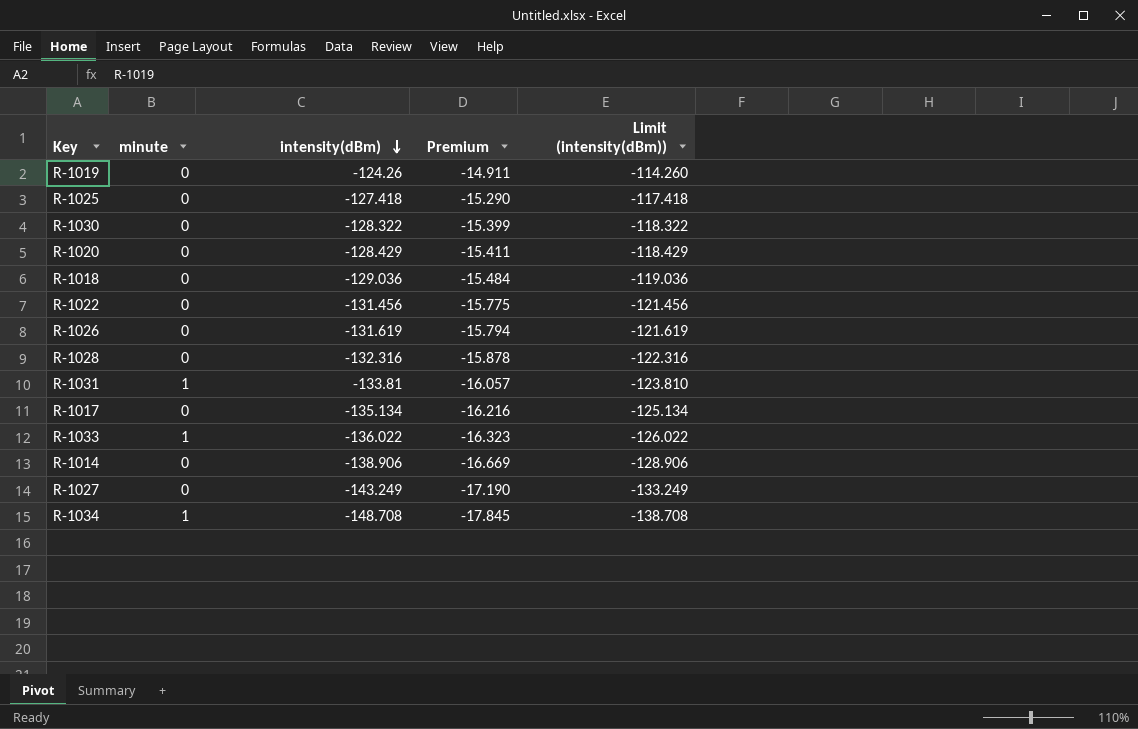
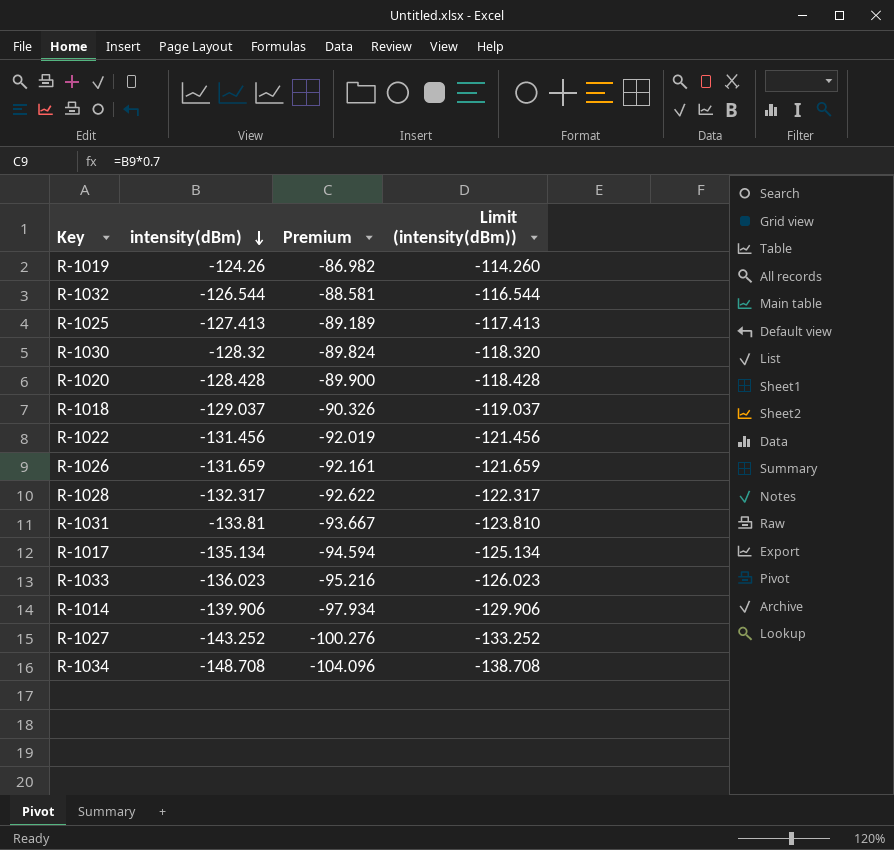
column minute | position: 2 -> none
column Premium | formula: [intensity(dBm)] * 0.12 -> [intensity(dBm)] * 0.7
row R-1032: none -> -126.544 | -88.581 | -116.544
R-1025 | intensity(dBm): -127.418 -> -127.413
R-1025 | Limit (intensity(dBm)): -117.418 -> -117.413
R-1030 | intensity(dBm): -128.322 -> -128.32
R-1030 | Limit (intensity(dBm)): -118.322 -> -118.320
R-1020 | intensity(dBm): -128.429 -> -128.428
R-1020 | Limit (intensity(dBm)): -118.429 -> -118.428
R-1018 | intensity(dBm): -129.036 -> -129.037
R-1018 | Limit (intensity(dBm)): -119.036 -> -119.037
R-1026 | intensity(dBm): -131.619 -> -131.659
R-1026 | Limit (intensity(dBm)): -121.619 -> -121.659
R-1028 | intensity(dBm): -132.316 -> -132.317
R-1028 | Limit (intensity(dBm)): -122.316 -> -122.317
R-1033 | intensity(dBm): -136.022 -> -136.023
R-1033 | Limit (intensity(dBm)): -126.022 -> -126.023
R-1014 | intensity(dBm): -138.906 -> -139.906
R-1014 | Limit (intensity(dBm)): -128.906 -> -129.906
R-1027 | intensity(dBm): -143.249 -> -143.252
R-1027 | Limit (intensity(dBm)): -133.249 -> -133.252

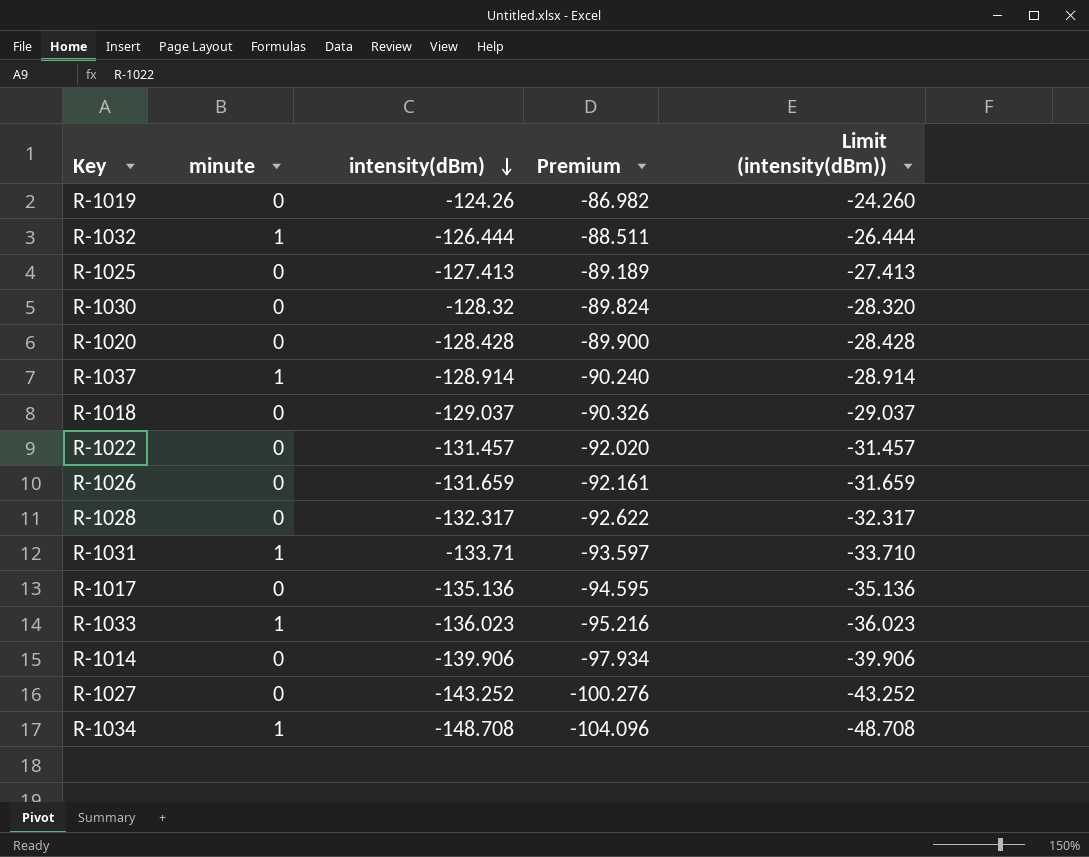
column minute | position: none -> 2
column Limit (intensity(dBm)) | formula: [intensity(dBm)] + 10 -> [intensity(dBm)] + 100
R-1032 | intensity(dBm): -126.544 -> -126.444
R-1032 | Premium: -88.581 -> -88.511
row R-1037: none -> 1 | -128.914 | -90.240 | -28.914
R-1022 | intensity(dBm): -131.456 -> -131.457
R-1022 | Premium: -92.019 -> -92.020
R-1031 | intensity(dBm): -133.81 -> -133.71
R-1031 | Premium: -93.667 -> -93.597
R-1017 | intensity(dBm): -135.134 -> -135.136
R-1017 | Premium: -94.594 -> -94.595

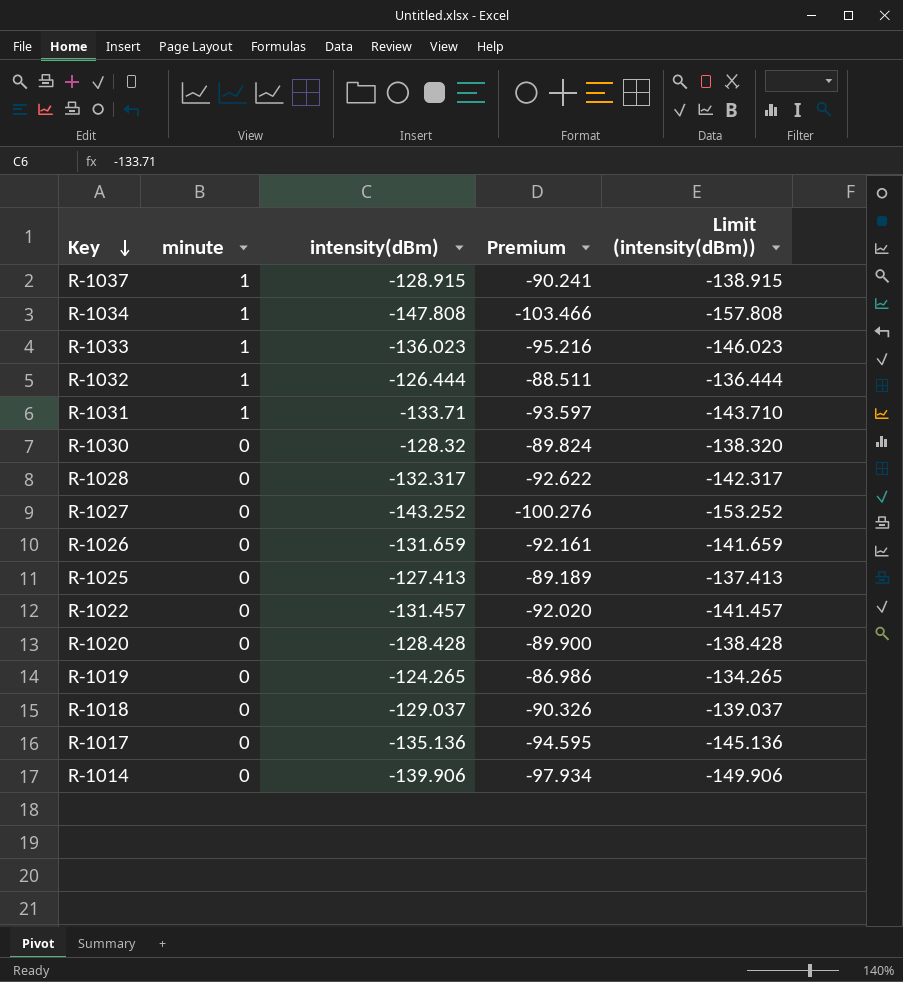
row order: intensity(dBm) descending -> Key descending
column Limit (intensity(dBm)) | formula: [intensity(dBm)] + 100 -> [intensity(dBm)] - 10
R-1037 | intensity(dBm): -128.914 -> -128.915
R-1037 | Premium: -90.240 -> -90.241
R-1034 | intensity(dBm): -148.708 -> -147.808
R-1034 | Premium: -104.096 -> -103.466
R-1019 | intensity(dBm): -124.26 -> -124.265
R-1019 | Premium: -86.982 -> -86.986

